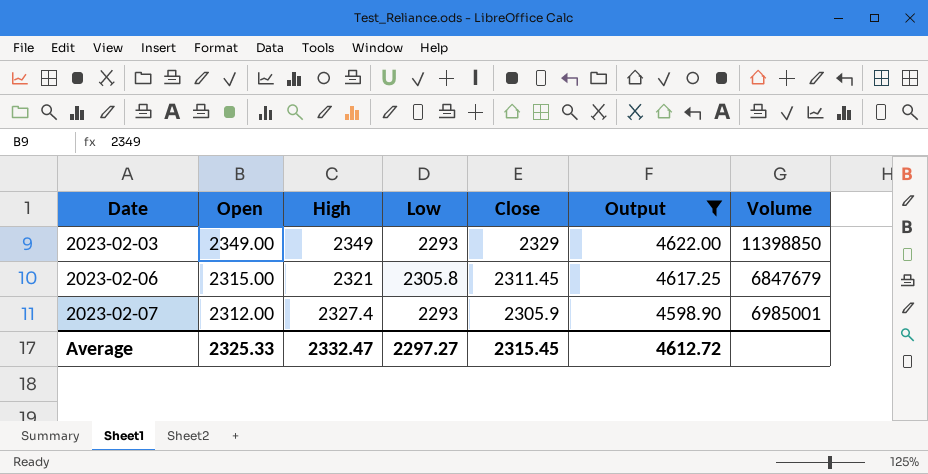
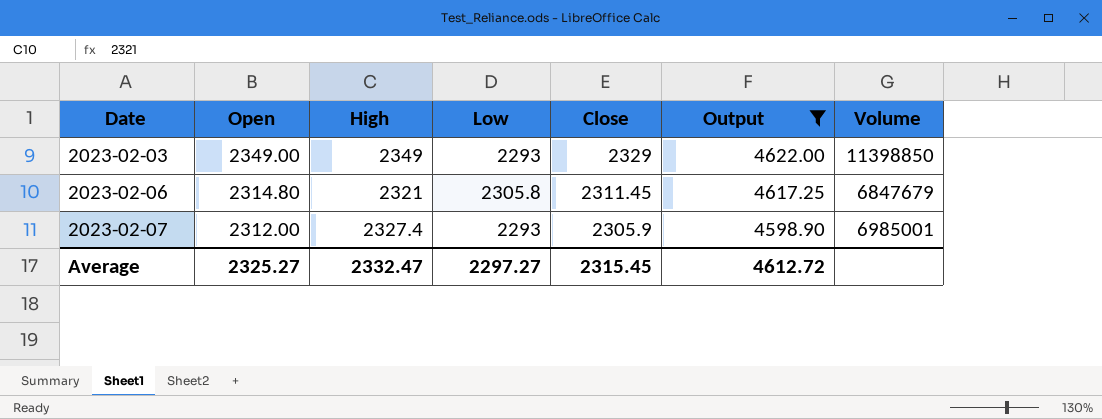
2023-02-06 | Open: 2315.00 -> 2314.80
Average | Open: 2325.33 -> 2325.27

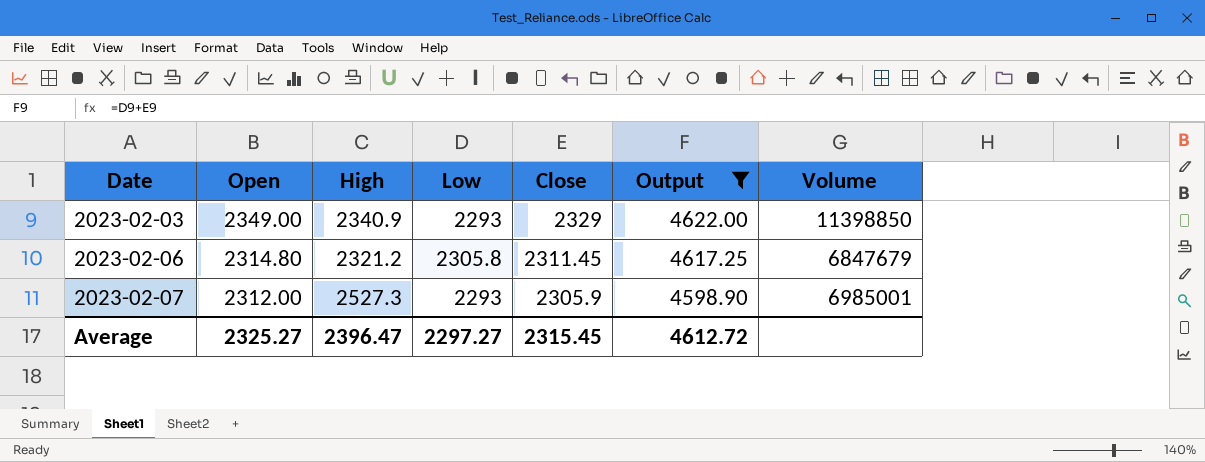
2023-02-03 | High: 2349 -> 2340.9
2023-02-06 | High: 2321 -> 2321.2
2023-02-07 | High: 2327.4 -> 2527.3
Average | High: 2332.47 -> 2396.47

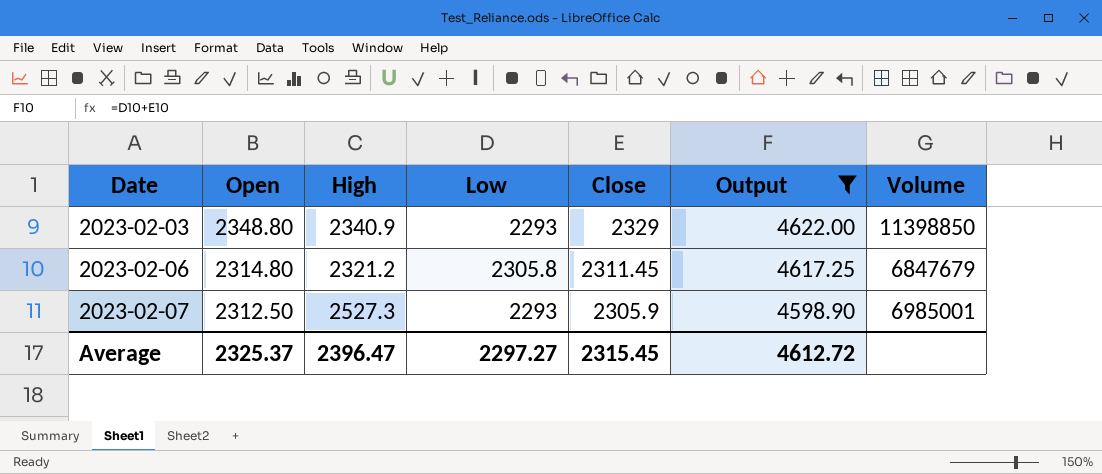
2023-02-03 | Open: 2349.00 -> 2348.80
2023-02-07 | Open: 2312.00 -> 2312.50
Average | Open: 2325.27 -> 2325.37

